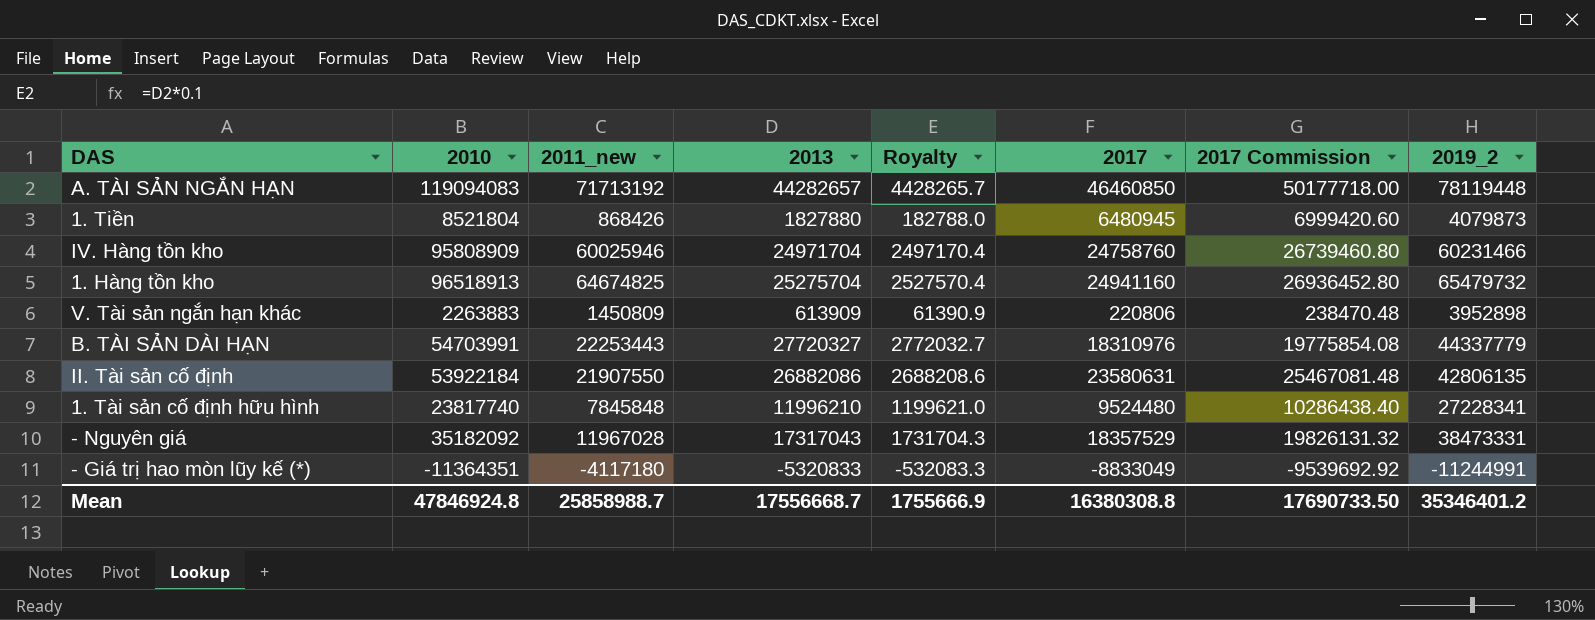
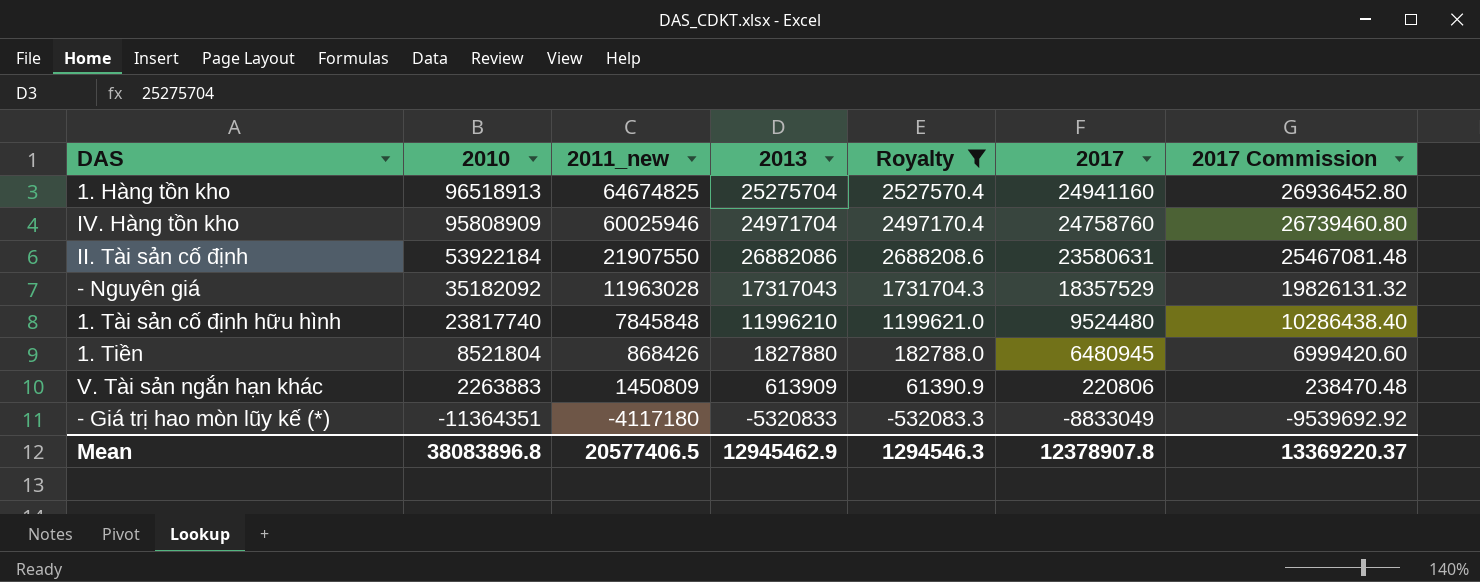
filter: none -> Royalty <= 2688208.6
row order: none -> 2010 descending
column 2019_2 | position: 8 -> none
- Nguyên giá | 2011_new: 11967028 -> 11963028
Mean | 2010: 47846924.8 -> 38083896.8
Mean | 2011_new: 25858988.7 -> 20577406.5
Mean | 2013: 17556668.7 -> 12945462.9
Mean | Royalty: 1755666.9 -> 1294546.3
Mean | 2017: 16380308.8 -> 12378907.8
Mean | 2017 Commission: 17690733.50 -> 13369220.37

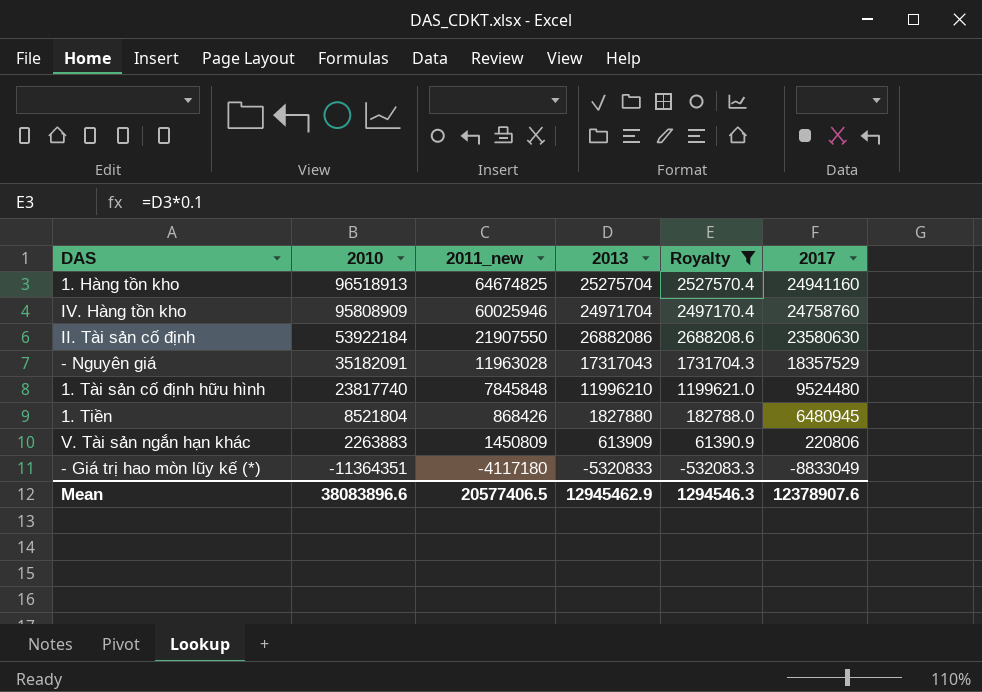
column 2017 Commission | formula: [2017] * 1.08 -> none
II. Tài sản cố định | 2017: 23580631 -> 23580630
- Nguyên giá | 2010: 35182092 -> 35182091
Mean | 2010: 38083896.8 -> 38083896.6
Mean | 2017: 12378907.8 -> 12378907.6

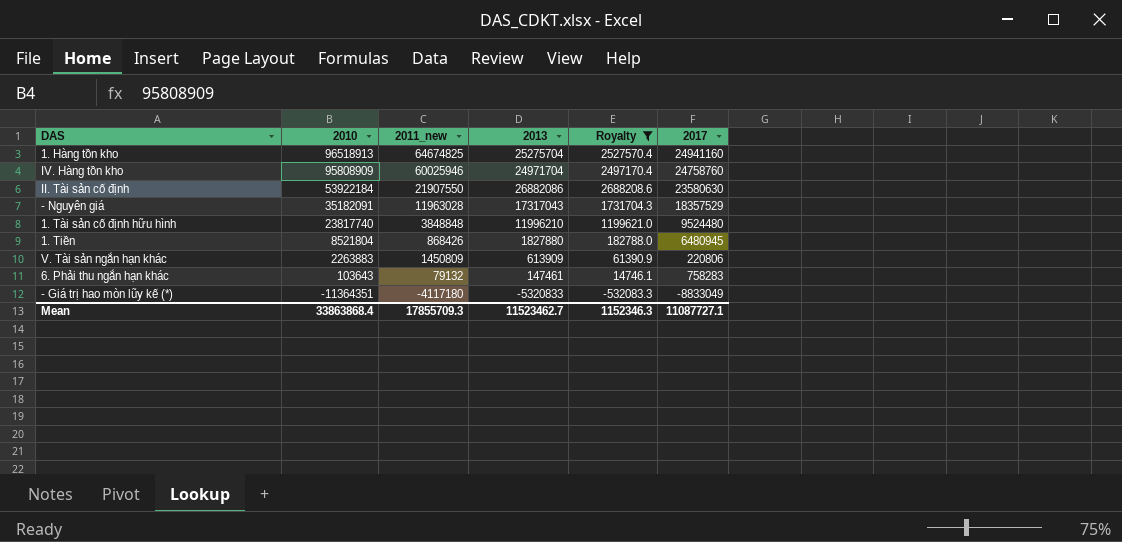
1. Tài sản cố định hữu hình | 2011_new: 7845848 -> 3848848
row 6. Phải thu ngắn hạn khác: none -> 103643 | 79132 | 147461 | 14746.1 | 758283
Mean | 2010: 38083896.6 -> 33863868.4
Mean | 2011_new: 20577406.5 -> 17855709.3
Mean | 2013: 12945462.9 -> 11523462.7
Mean | Royalty: 1294546.3 -> 1152346.3
Mean | 2017: 12378907.6 -> 11087727.1

